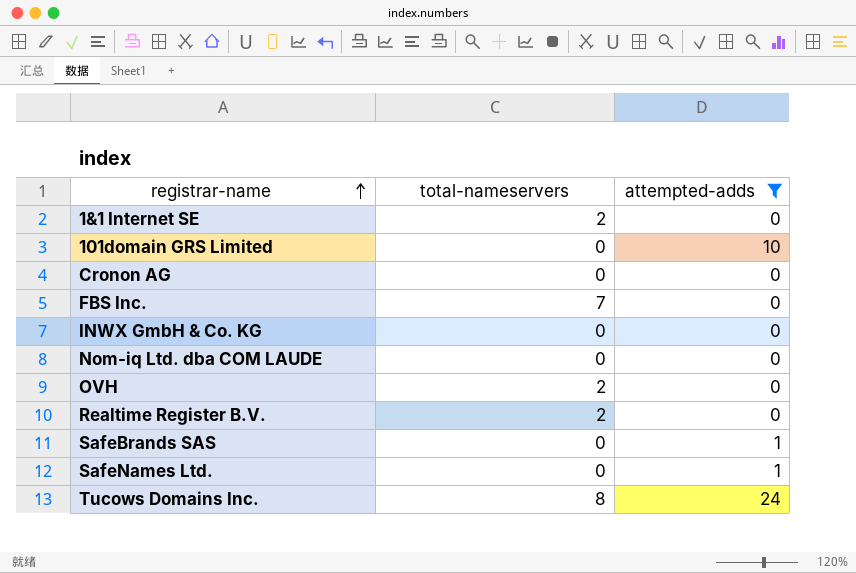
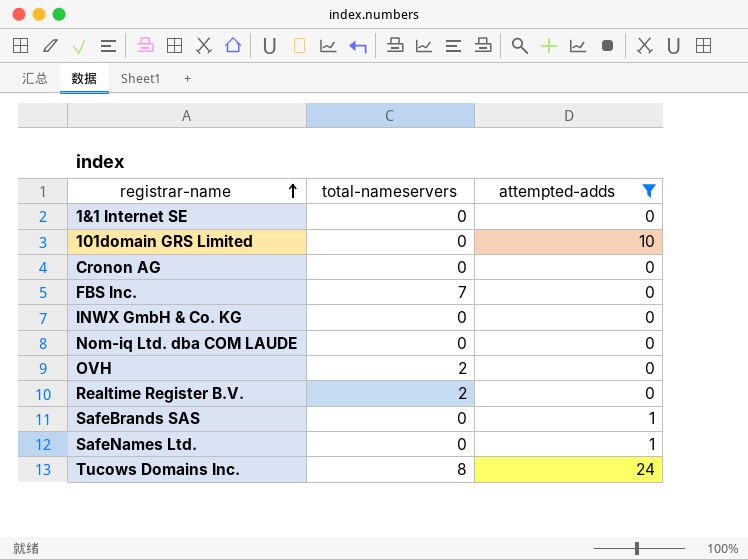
1&1 Internet SE | total-nameservers: 2 -> 0

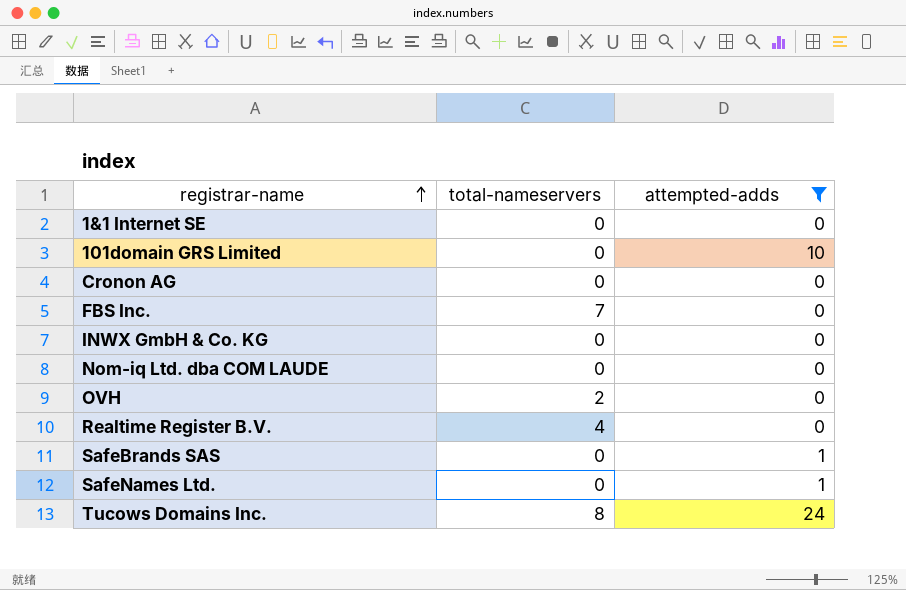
Realtime Register B.V. | total-nameservers: 2 -> 4

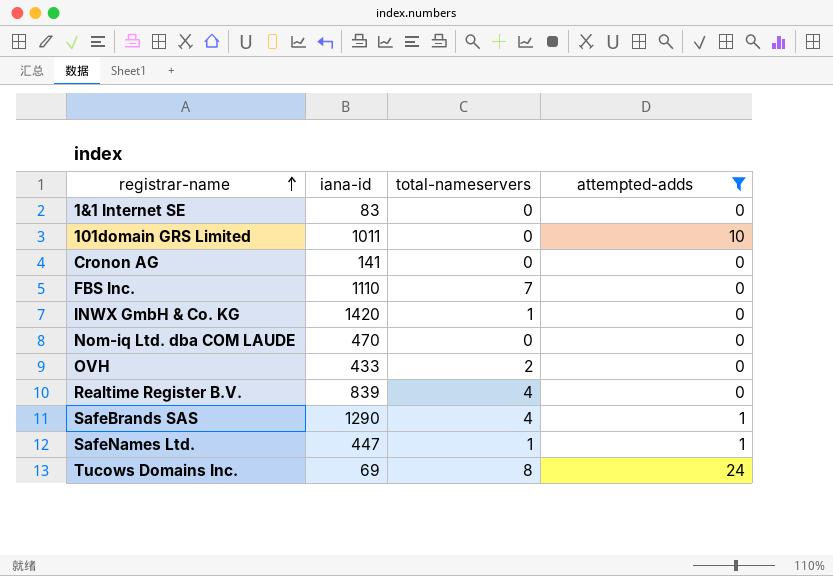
column iana-id | position: none -> 2
INWX GmbH & Co. KG | total-nameservers: 0 -> 1
SafeBrands SAS | total-nameservers: 0 -> 4
SafeNames Ltd. | total-nameservers: 0 -> 1

